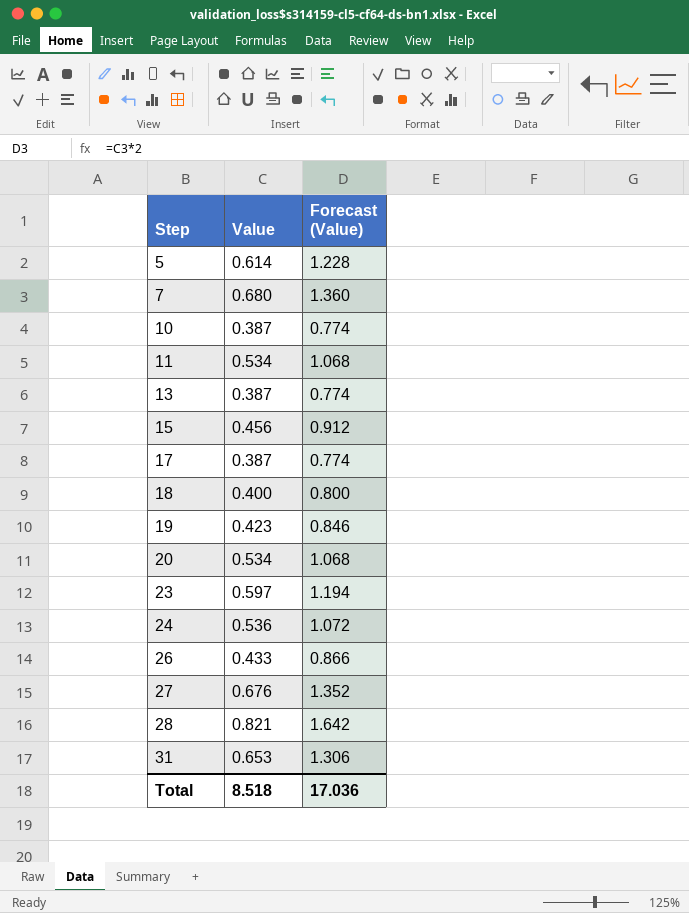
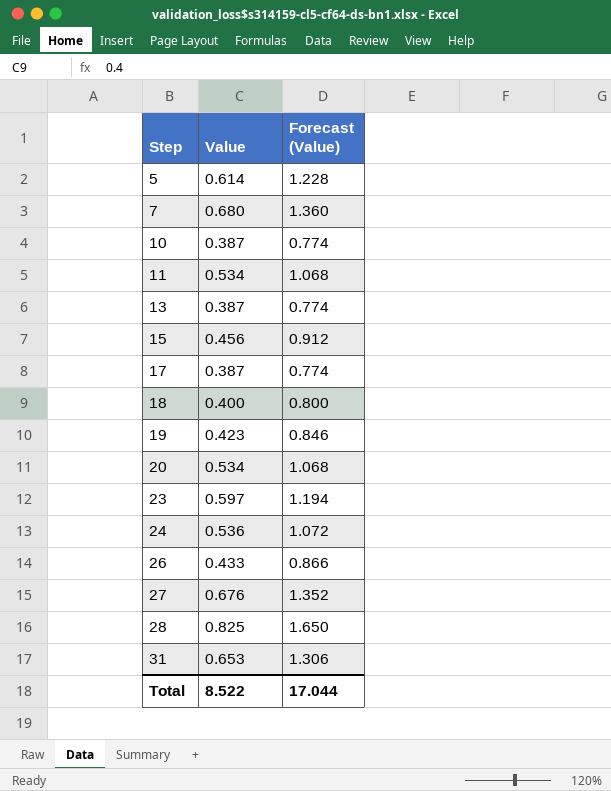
28 | Value: 0.821 -> 0.825
28 | Forecast (Value): 1.642 -> 1.650
Total | Value: 8.518 -> 8.522
Total | Forecast (Value): 17.036 -> 17.044

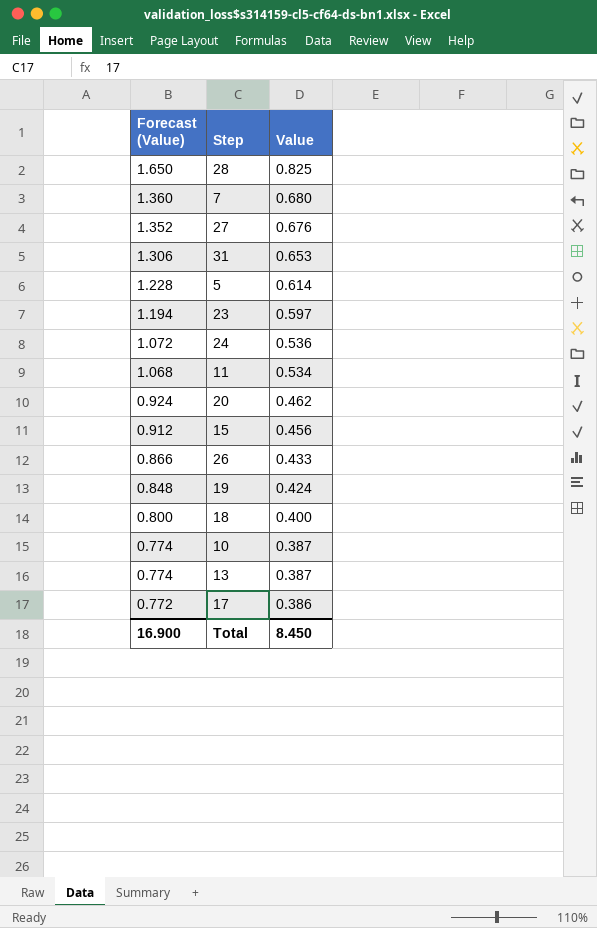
row order: Step ascending -> Forecast (Value) descending
column Forecast (Value) | position: 3 -> 1
20 | Forecast (Value): 1.068 -> 0.924
20 | Value: 0.534 -> 0.462
19 | Forecast (Value): 0.846 -> 0.848
19 | Value: 0.423 -> 0.424
17 | Forecast (Value): 0.774 -> 0.772
17 | Value: 0.387 -> 0.386
Total | Forecast (Value): 17.044 -> 16.900
Total | Value: 8.522 -> 8.450

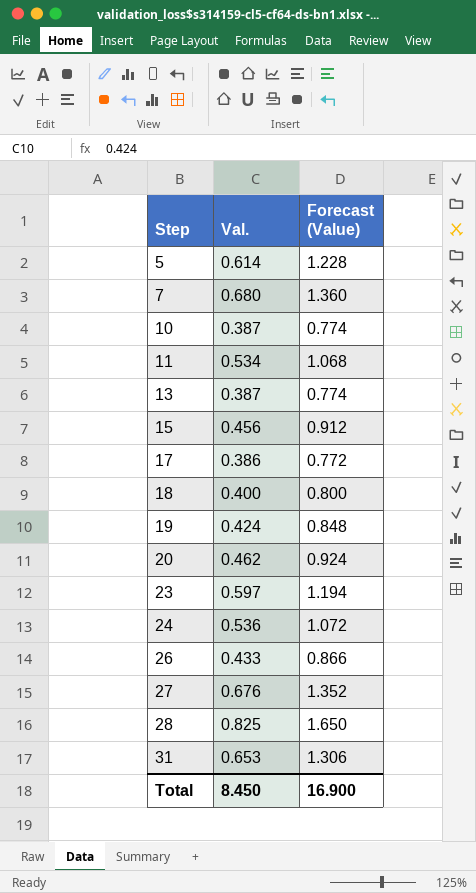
row order: Forecast (Value) descending -> Step ascending
column name: Value -> Val.
column Forecast (Value) | position: 1 -> 3

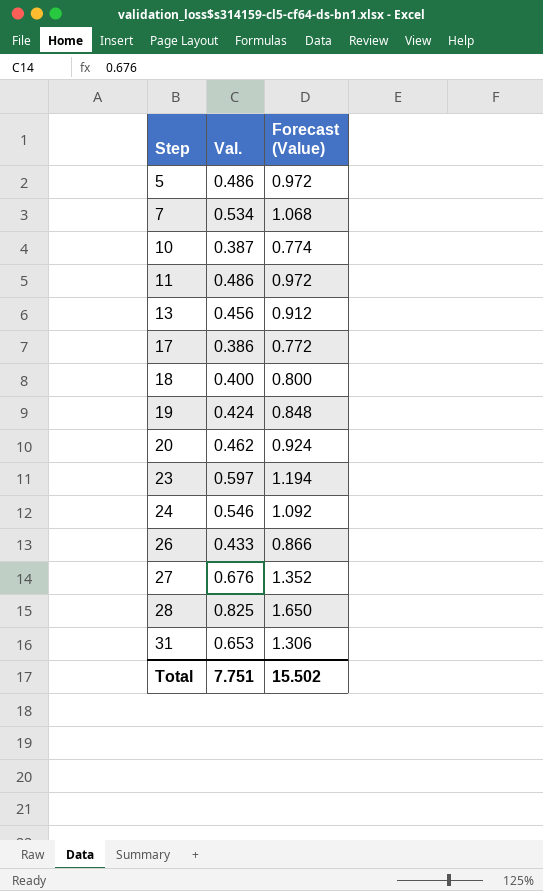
row 15: 0.456 | 0.912 -> none
5 | Val.: 0.614 -> 0.486
5 | Forecast (Value): 1.228 -> 0.972
7 | Val.: 0.680 -> 0.534
7 | Forecast (Value): 1.360 -> 1.068
11 | Val.: 0.534 -> 0.486
11 | Forecast (Value): 1.068 -> 0.972
13 | Val.: 0.387 -> 0.456
13 | Forecast (Value): 0.774 -> 0.912
24 | Val.: 0.536 -> 0.546
24 | Forecast (Value): 1.072 -> 1.092
Total | Val.: 8.450 -> 7.751
Total | Forecast (Value): 16.900 -> 15.502

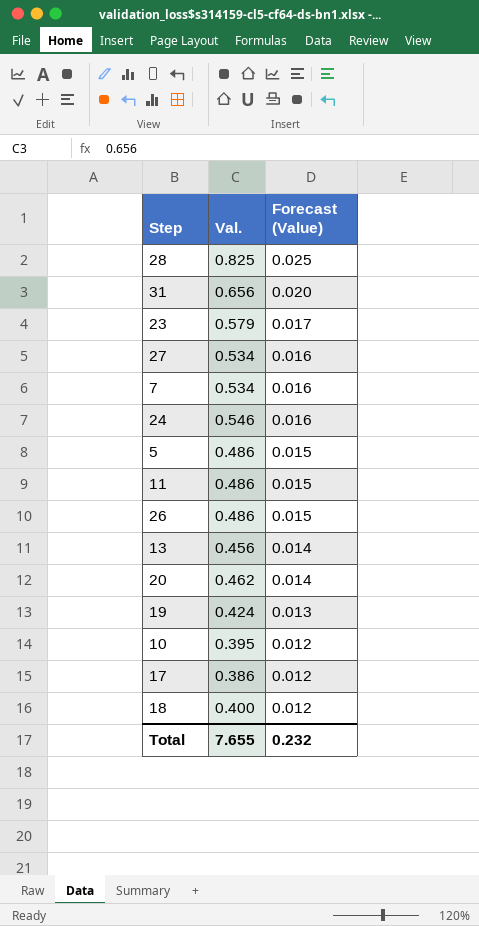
row order: Step ascending -> Forecast (Value) descending
column Forecast (Value) | formula: [Val.] * 2 -> [Val.] * 0.03
31 | Val.: 0.653 -> 0.656
23 | Val.: 0.597 -> 0.579
27 | Val.: 0.676 -> 0.534
26 | Val.: 0.433 -> 0.486
10 | Val.: 0.387 -> 0.395
Total | Val.: 7.751 -> 7.655
Total | Forecast (Value): 15.502 -> 0.232

